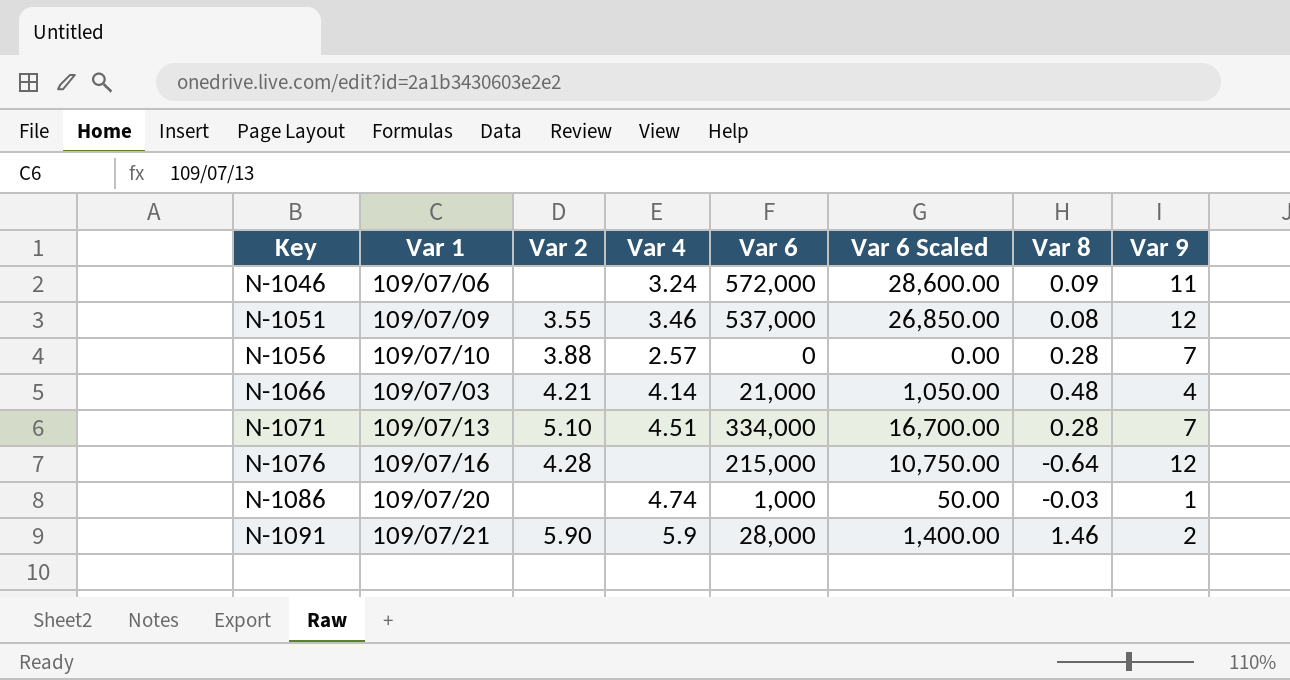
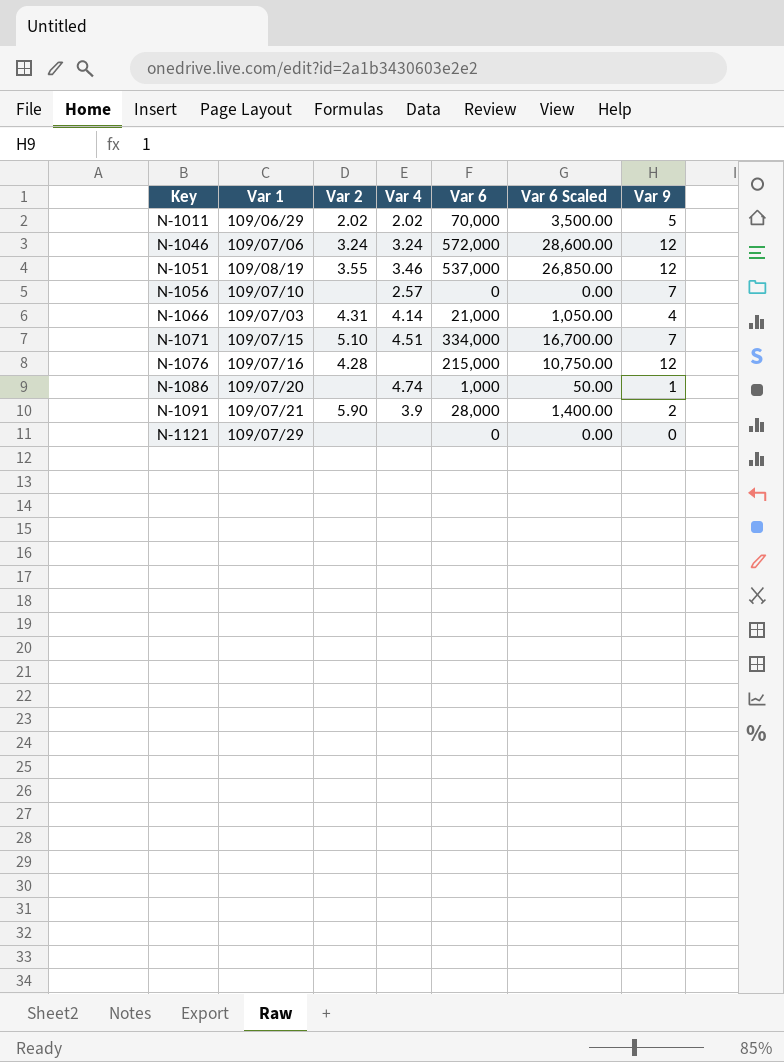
column Var 8 | position: 7 -> none
row N-1011: none -> 109/06/29 | 2.02 | 2.02 | 70,000 | 3,500.00 | 5
N-1046 | Var 2: none -> 3.24
N-1046 | Var 9: 11 -> 12
N-1051 | Var 1: 109/07/09 -> 109/08/19
N-1056 | Var 2: 3.88 -> none
N-1066 | Var 2: 4.21 -> 4.31
N-1071 | Var 1: 109/07/13 -> 109/07/15
N-1091 | Var 4: 5.9 -> 3.9
row N-1121: none -> 109/07/29 | none | none | 0 | 0.00 | 0

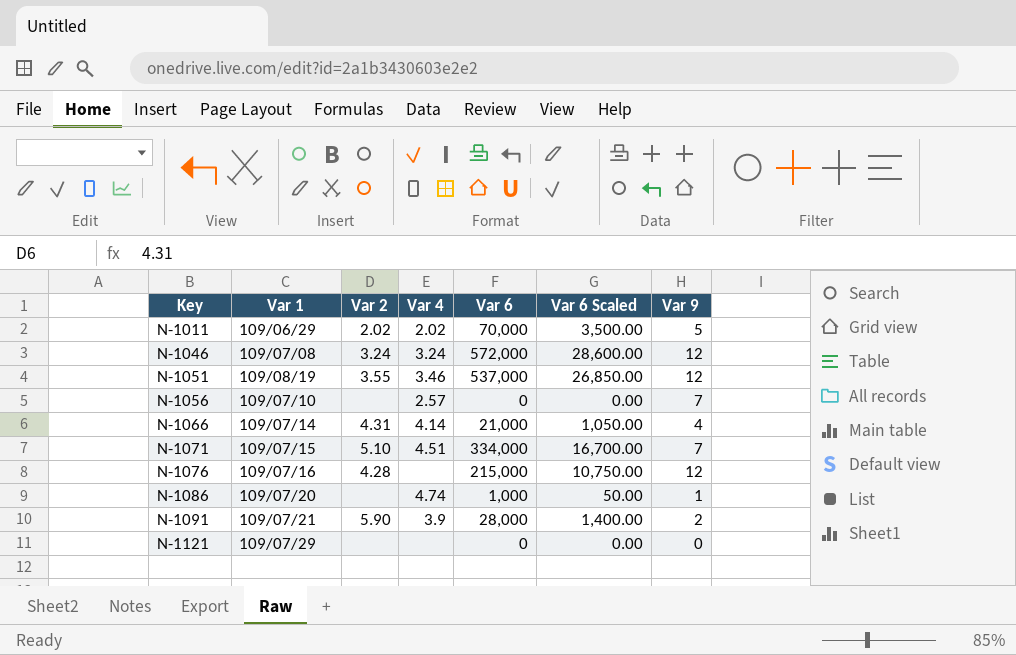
N-1046 | Var 1: 109/07/06 -> 109/07/08
N-1066 | Var 1: 109/07/03 -> 109/07/14

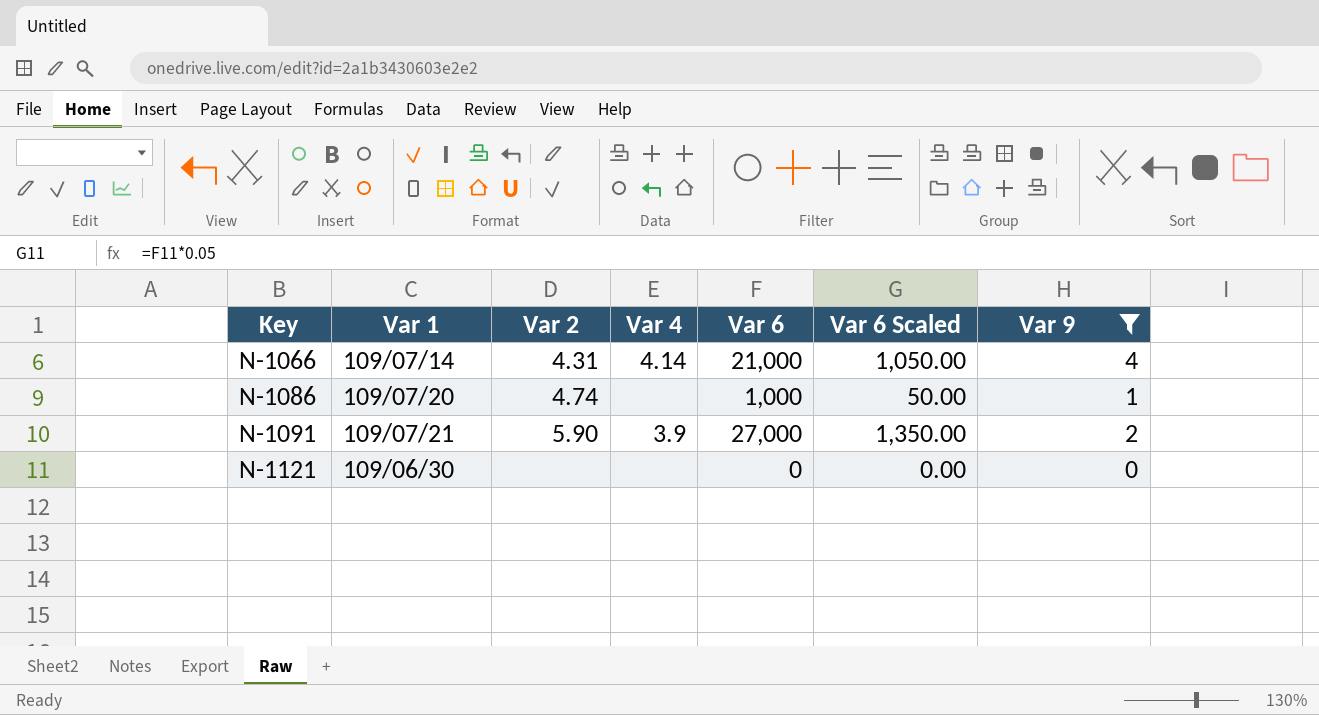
filter: none -> Var 9 <= 4
N-1086 | Var 2: none -> 4.74
N-1086 | Var 4: 4.74 -> none
N-1091 | Var 6: 28,000 -> 27,000
N-1091 | Var 6 Scaled: 1,400.00 -> 1,350.00
N-1121 | Var 1: 109/07/29 -> 109/06/30

